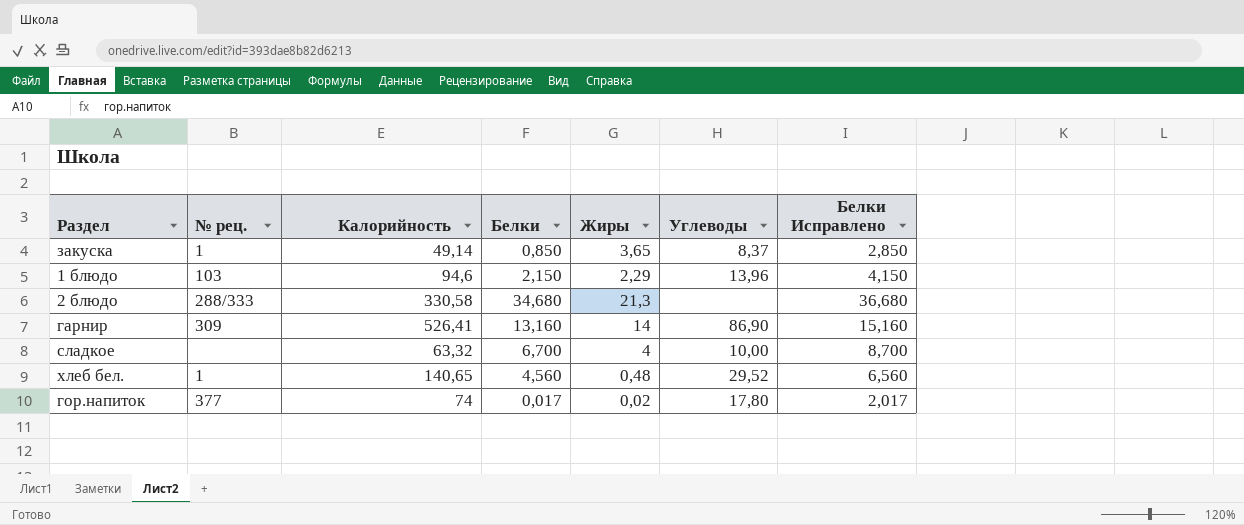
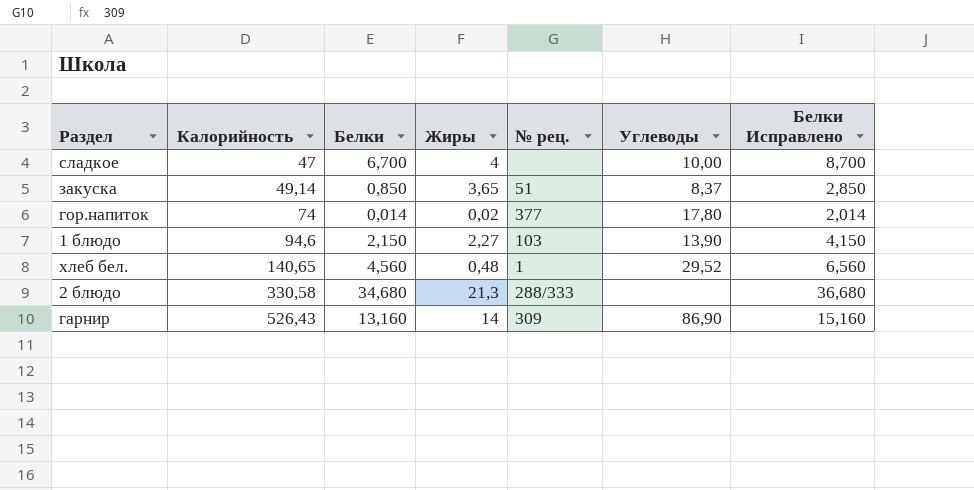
row order: none -> Калорийность ascending
column № рец. | position: 2 -> 5
сладкое | Калорийность: 63,32 -> 47
закуска | № рец.: 1 -> 51
гор.напиток | Белки: 0,017 -> 0,014
гор.напиток | Белки Исправлено: 2,017 -> 2,014
1 блюдо | Жиры: 2,29 -> 2,27
1 блюдо | Углеводы: 13,96 -> 13,90
гарнир | Калорийность: 526,41 -> 526,43

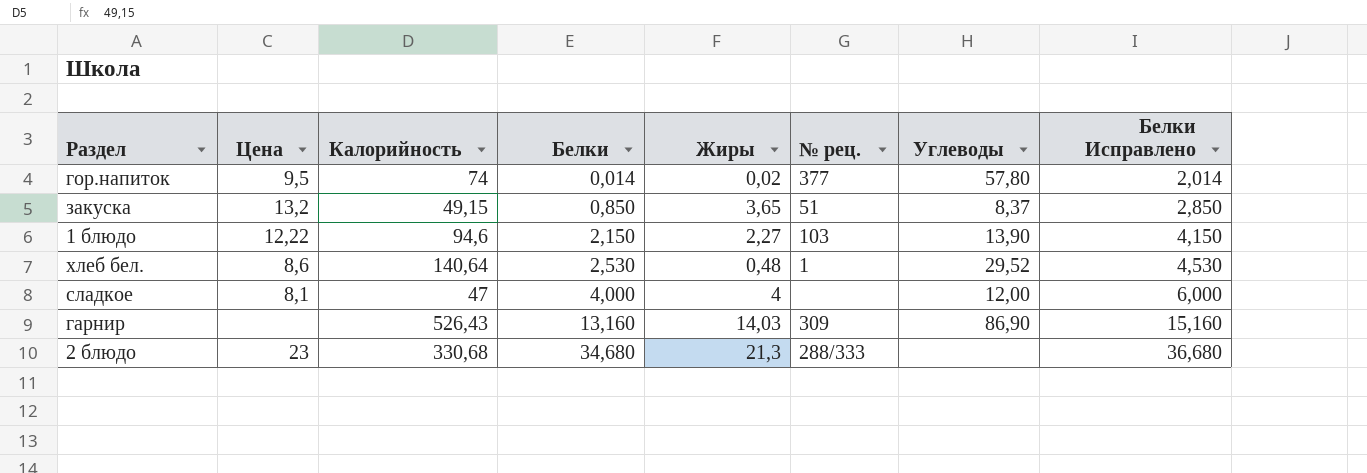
row order: Калорийность ascending -> Белки ascending
column Цена | position: none -> 2
гор.напиток | Углеводы: 17,80 -> 57,80
закуска | Калорийность: 49,14 -> 49,15
хлеб бел. | Калорийность: 140,65 -> 140,64
хлеб бел. | Белки: 4,560 -> 2,530
хлеб бел. | Белки Исправлено: 6,560 -> 4,530
сладкое | Белки: 6,700 -> 4,000
сладкое | Углеводы: 10,00 -> 12,00
сладкое | Белки Исправлено: 8,700 -> 6,000
гарнир | Жиры: 14 -> 14,03
2 блюдо | Калорийность: 330,58 -> 330,68

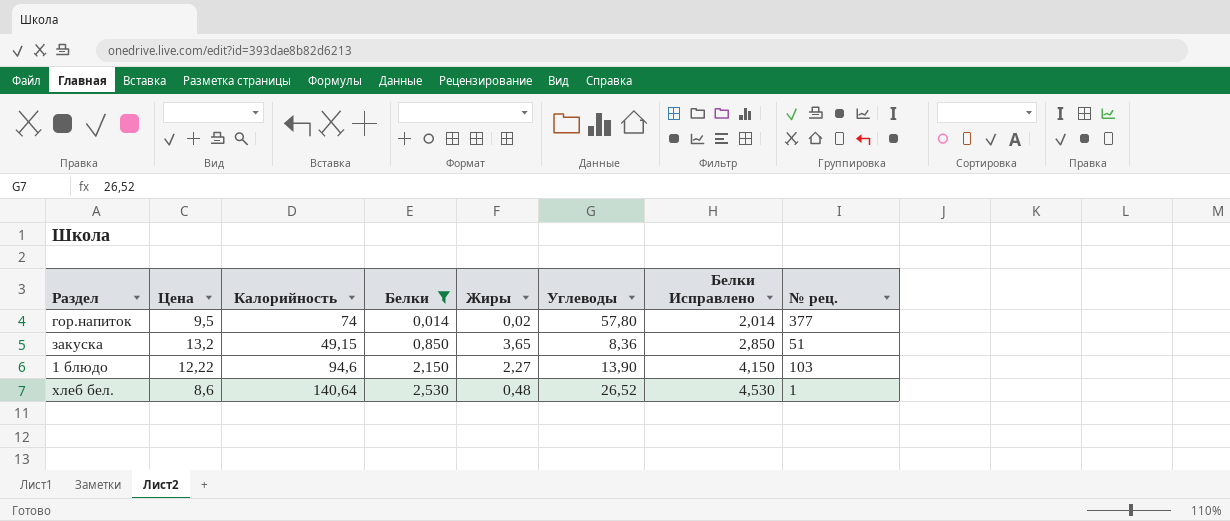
filter: none -> Белки <= 2,530
column № рец. | position: 6 -> 8
закуска | Углеводы: 8,37 -> 8,36
хлеб бел. | Углеводы: 29,52 -> 26,52

